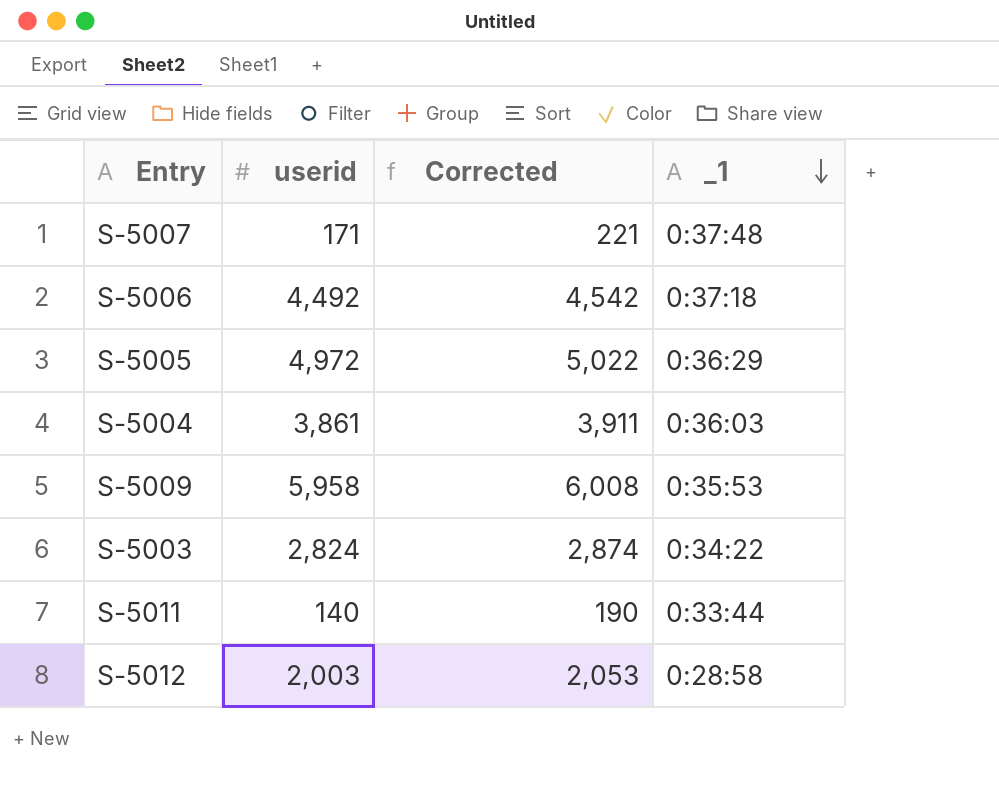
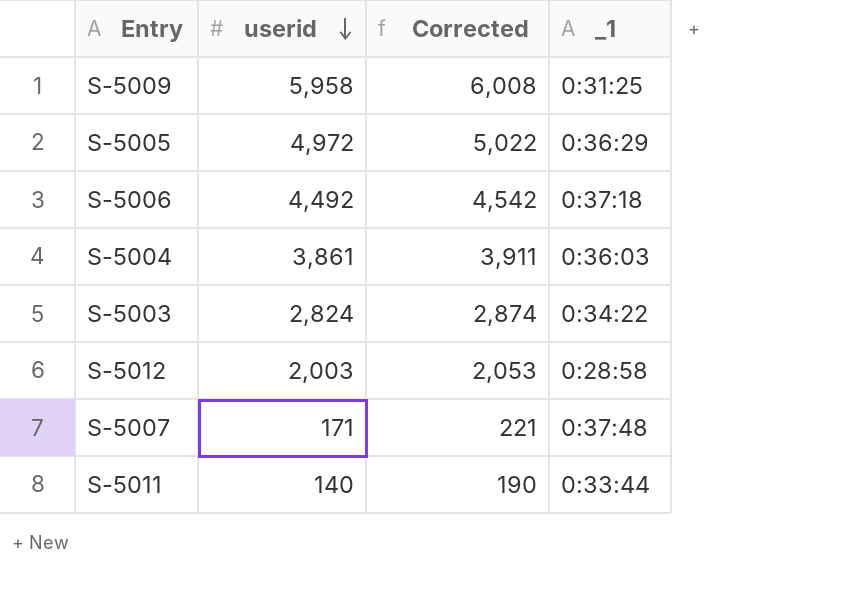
row order: _1 descending -> userid descending
S-5009 | _1: 0:35:53 -> 0:31:25

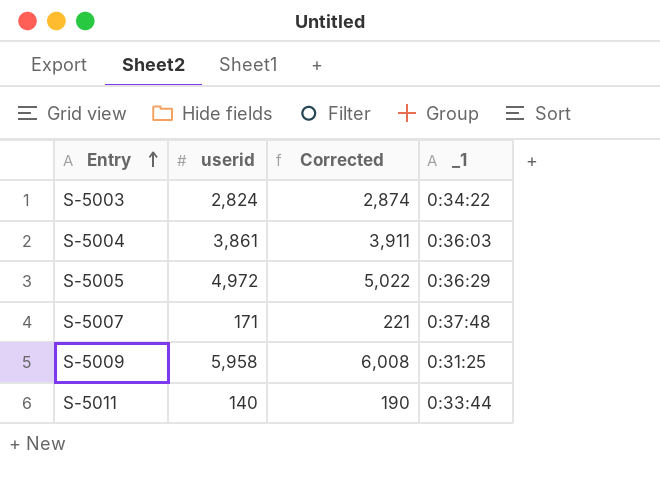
row order: userid descending -> Entry ascending
row S-5006: 4,492 | 4,542 | 0:37:18 -> none
row S-5012: 2,003 | 2,053 | 0:28:58 -> none

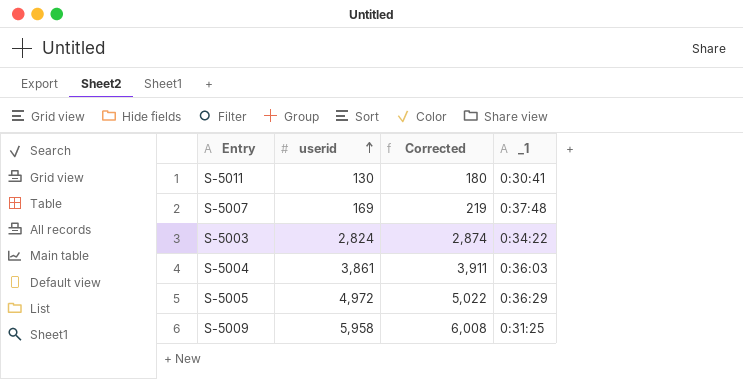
row order: Entry ascending -> userid ascending
S-5011 | userid: 140 -> 130
S-5011 | Corrected: 190 -> 180
S-5011 | _1: 0:33:44 -> 0:30:41
S-5007 | userid: 171 -> 169
S-5007 | Corrected: 221 -> 219

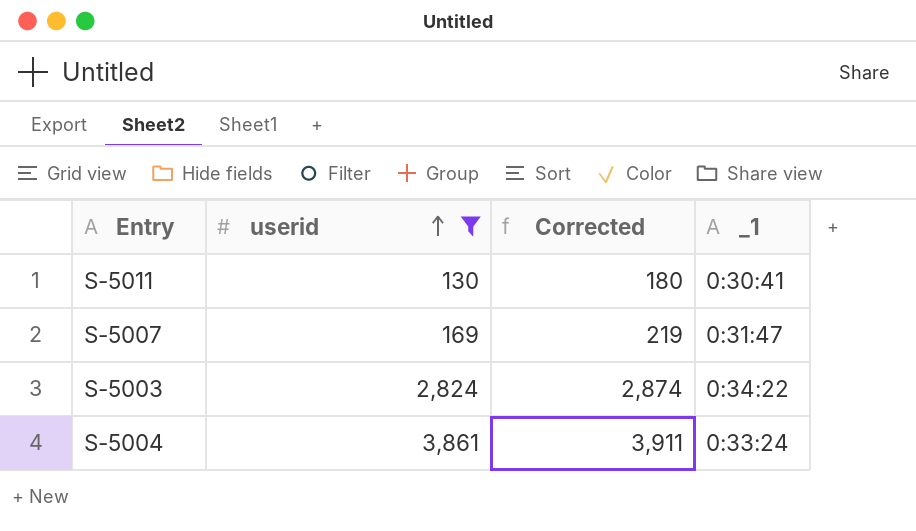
filter: none -> userid <= 3,861
S-5007 | _1: 0:37:48 -> 0:31:47
S-5004 | _1: 0:36:03 -> 0:33:24

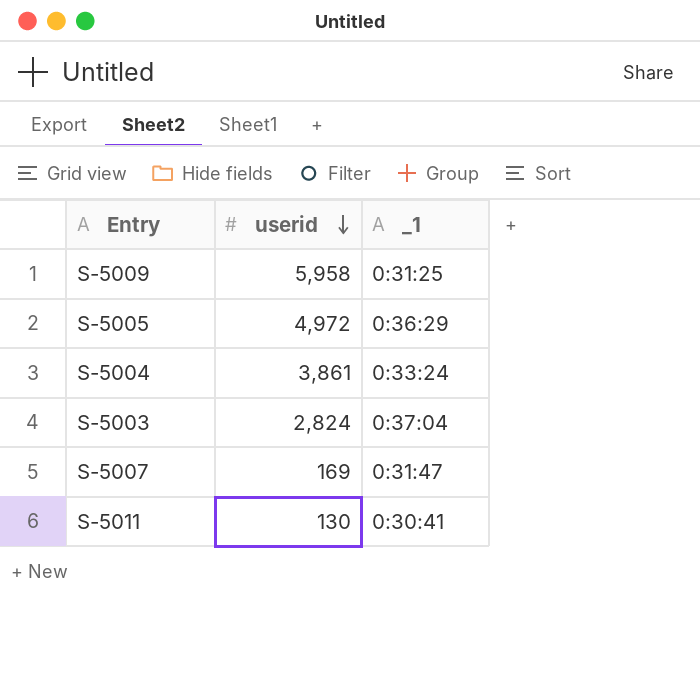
filter: userid <= 3,861 -> none
row order: userid ascending -> userid descending
column Corrected | formula: [userid] + 50 -> none
S-5003 | _1: 0:34:22 -> 0:37:04

